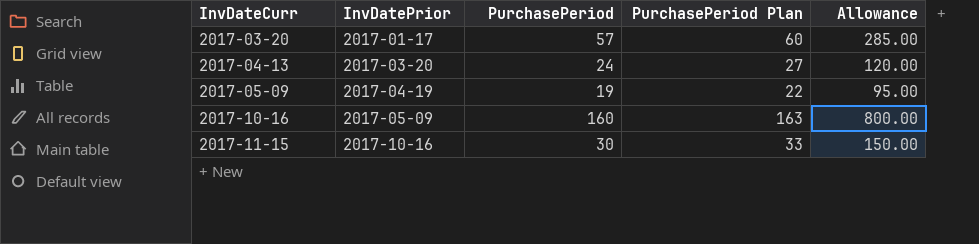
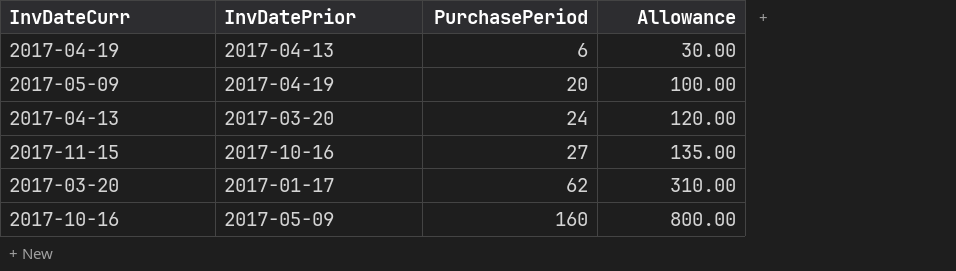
row order: InvDateCurr ascending -> PurchasePeriod ascending
column PurchasePeriod Plan | formula: [PurchasePeriod] + 3 -> none
row 2017-04-19: none -> 2017-04-13 | 6 | 30.00
2017-05-09 | PurchasePeriod: 19 -> 20
2017-05-09 | Allowance: 95.00 -> 100.00
2017-11-15 | PurchasePeriod: 30 -> 27
2017-11-15 | Allowance: 150.00 -> 135.00
2017-03-20 | PurchasePeriod: 57 -> 62
2017-03-20 | Allowance: 285.00 -> 310.00

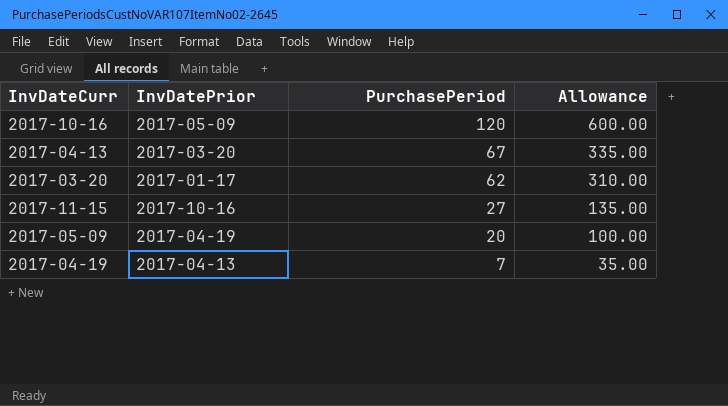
row order: PurchasePeriod ascending -> PurchasePeriod descending
2017-10-16 | PurchasePeriod: 160 -> 120
2017-10-16 | Allowance: 800.00 -> 600.00
2017-04-13 | PurchasePeriod: 24 -> 67
2017-04-13 | Allowance: 120.00 -> 335.00
2017-04-19 | PurchasePeriod: 6 -> 7
2017-04-19 | Allowance: 30.00 -> 35.00

